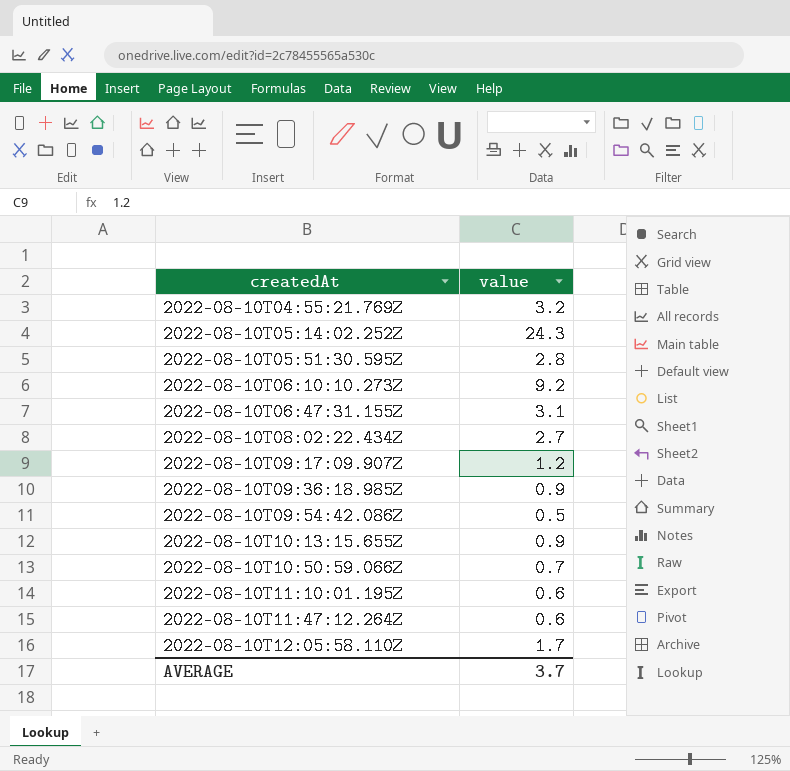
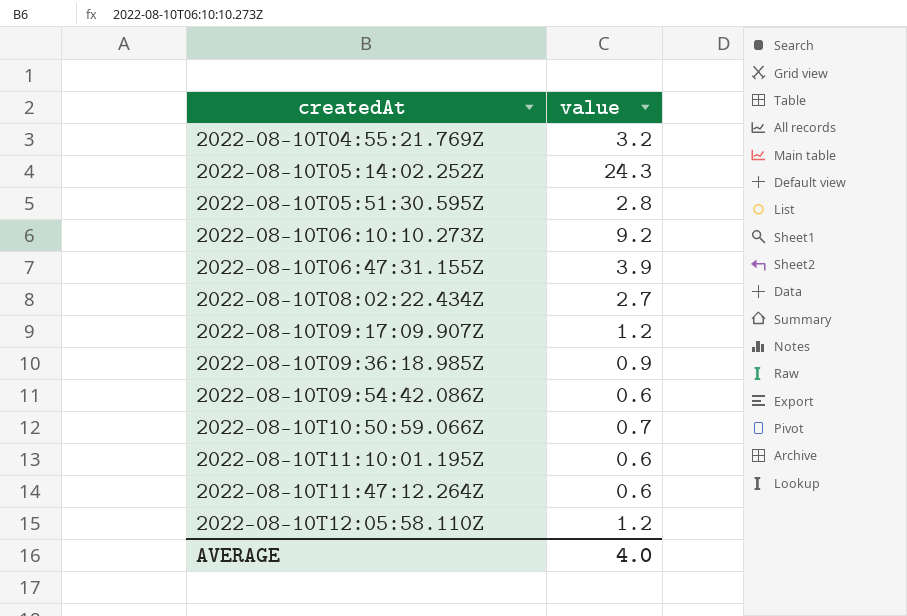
row 2022-08-10T10:13:15.655Z: 0.9 -> none
2022-08-10T06:47:31.155Z | value: 3.1 -> 3.9
2022-08-10T09:54:42.086Z | value: 0.5 -> 0.6
2022-08-10T12:05:58.110Z | value: 1.7 -> 1.2
AVERAGE | value: 3.7 -> 4.0

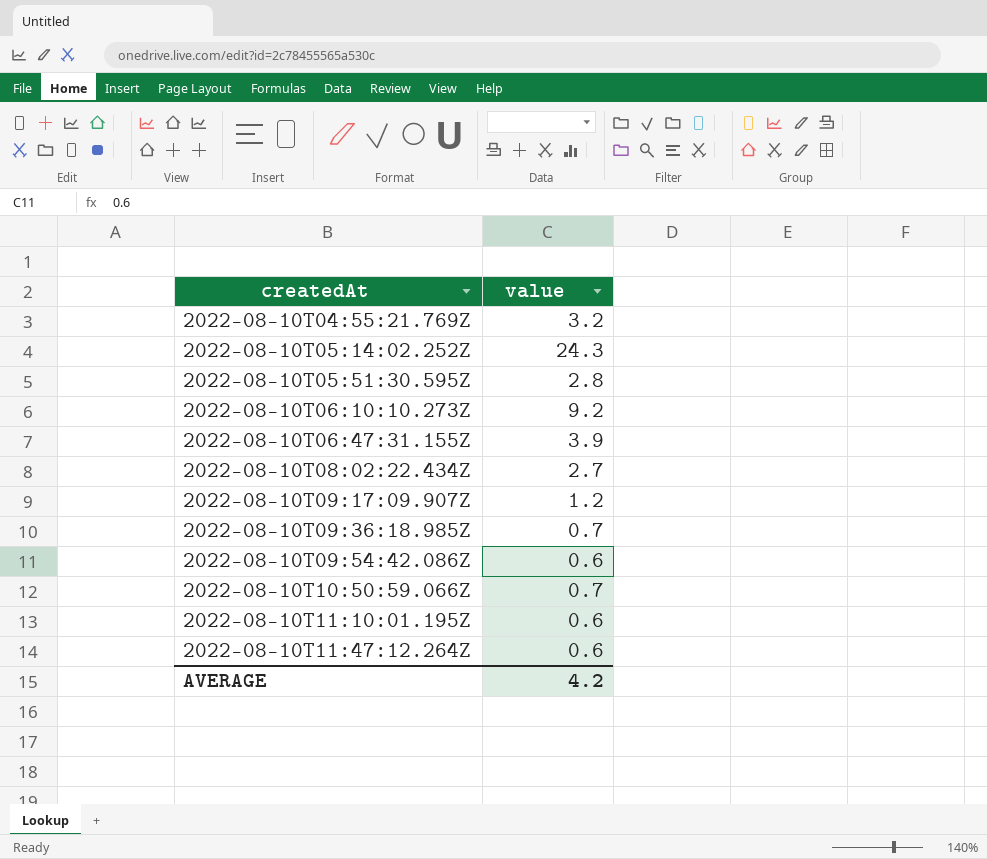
row 2022-08-10T12:05:58.110Z: 1.2 -> none
2022-08-10T09:36:18.985Z | value: 0.9 -> 0.7
AVERAGE | value: 4.0 -> 4.2

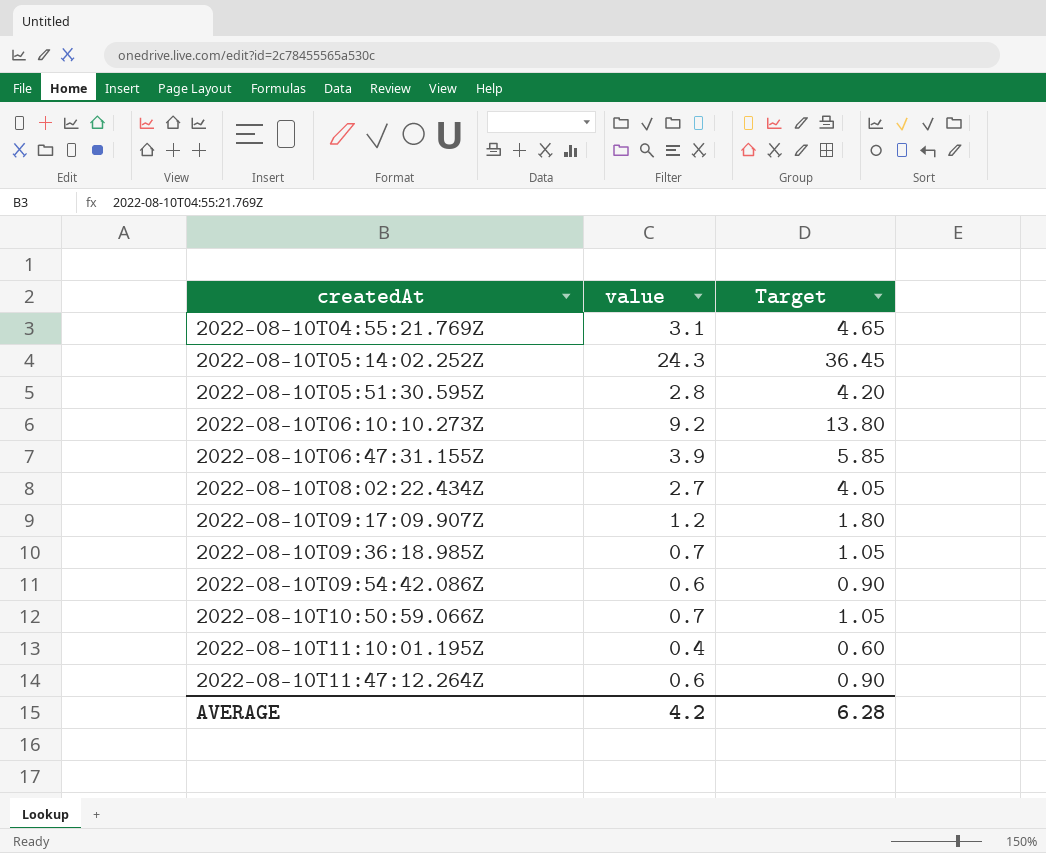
column Target | formula: none -> [value] * 1.5
2022-08-10T04:55:21.769Z | value: 3.2 -> 3.1
2022-08-10T11:10:01.195Z | value: 0.6 -> 0.4

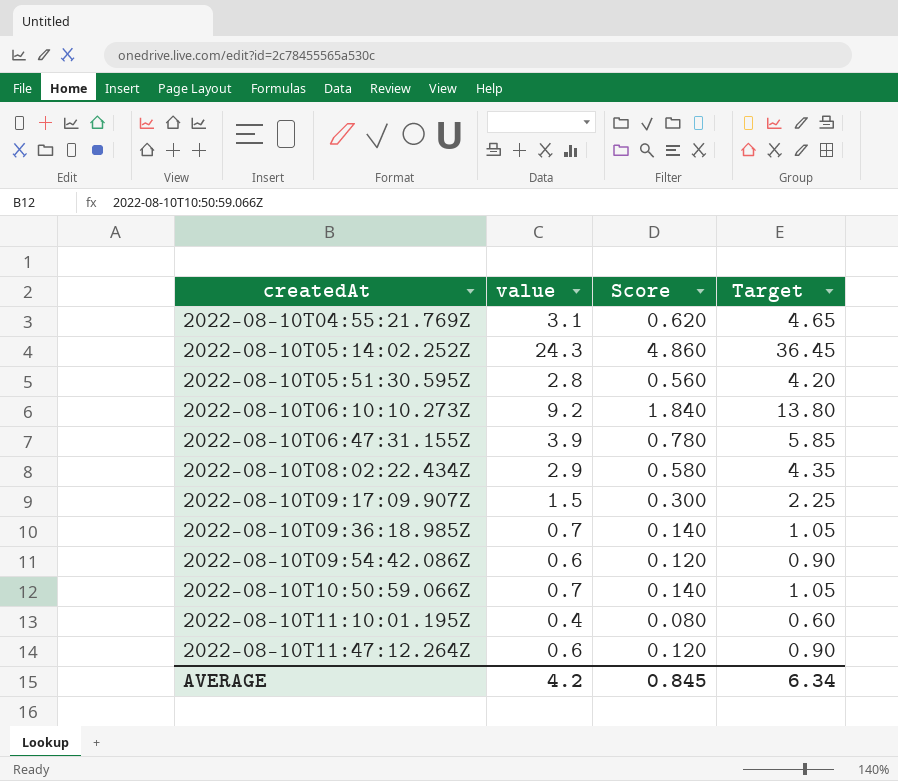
column Score | formula: none -> [value] * 0.2
2022-08-10T08:02:22.434Z | value: 2.7 -> 2.9
2022-08-10T08:02:22.434Z | Target: 4.05 -> 4.35
2022-08-10T09:17:09.907Z | value: 1.2 -> 1.5
2022-08-10T09:17:09.907Z | Target: 1.80 -> 2.25
AVERAGE | Target: 6.28 -> 6.34

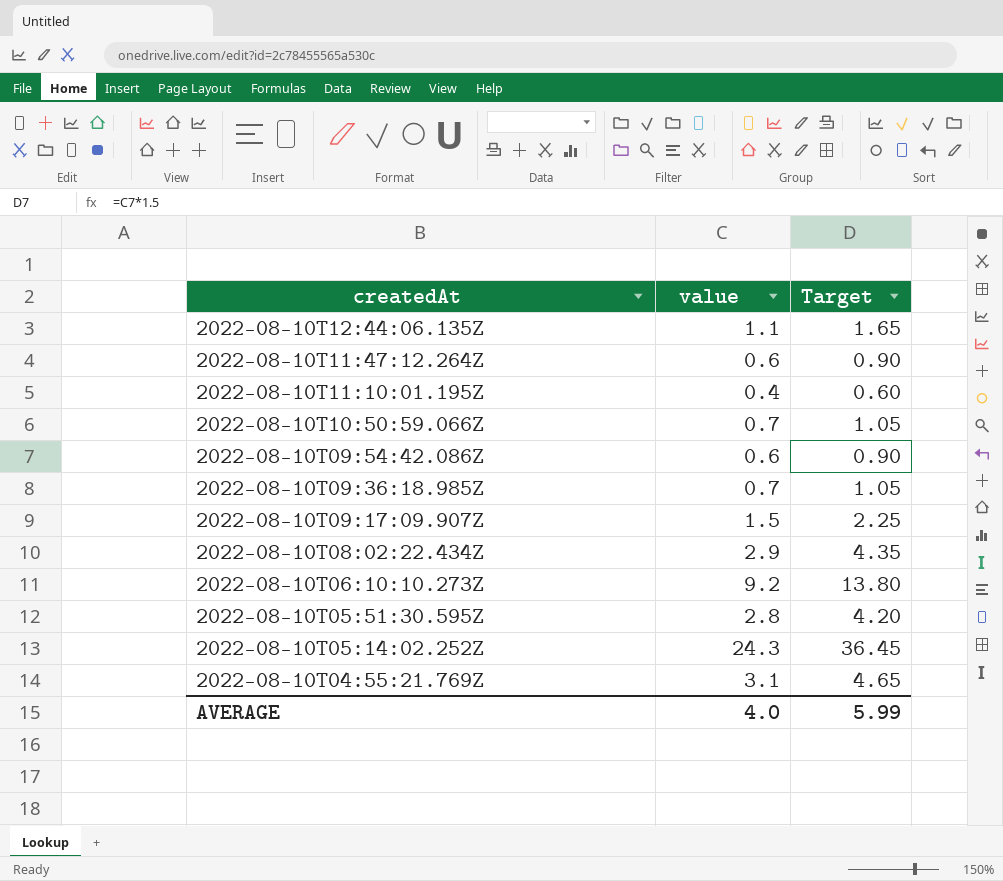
row order: createdAt ascending -> createdAt descending
column Score | formula: [value] * 0.2 -> none
row 2022-08-10T06:47:31.155Z: 3.9 | 0.780 | 5.85 -> none
row 2022-08-10T12:44:06.135Z: none -> 1.1 | 1.65
AVERAGE | value: 4.2 -> 4.0
AVERAGE | Target: 6.34 -> 5.99

